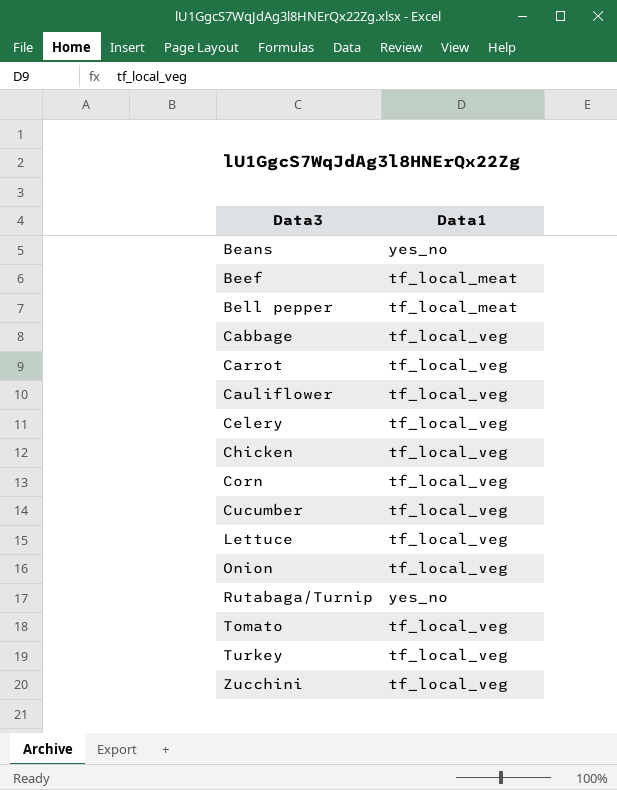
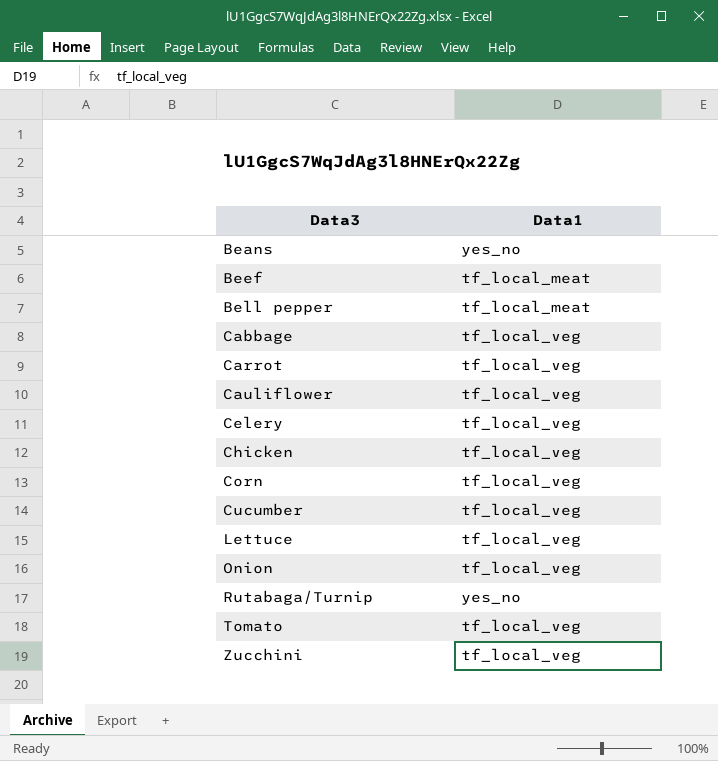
row Turkey: tf_local_veg -> none

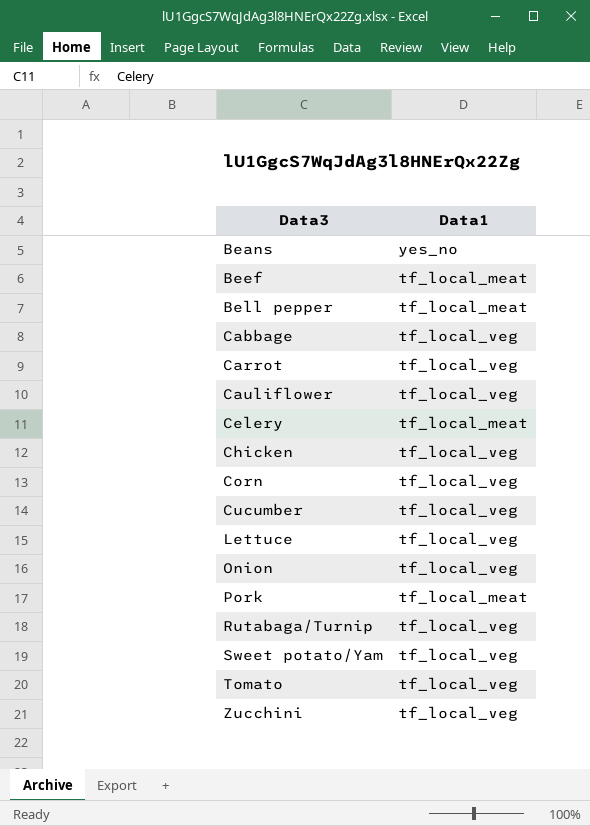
Celery | Data1: tf_local_veg -> tf_local_meat
row Pork: none -> tf_local_meat
Rutabaga/Turnip | Data1: yes_no -> tf_local_veg
row Sweet potato/Yam: none -> tf_local_veg

